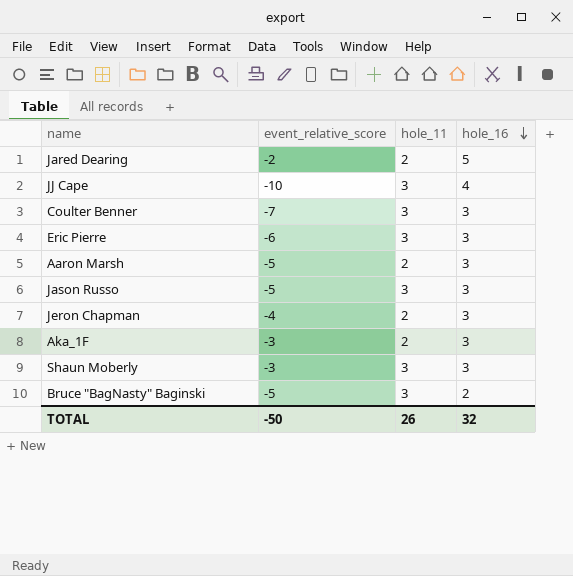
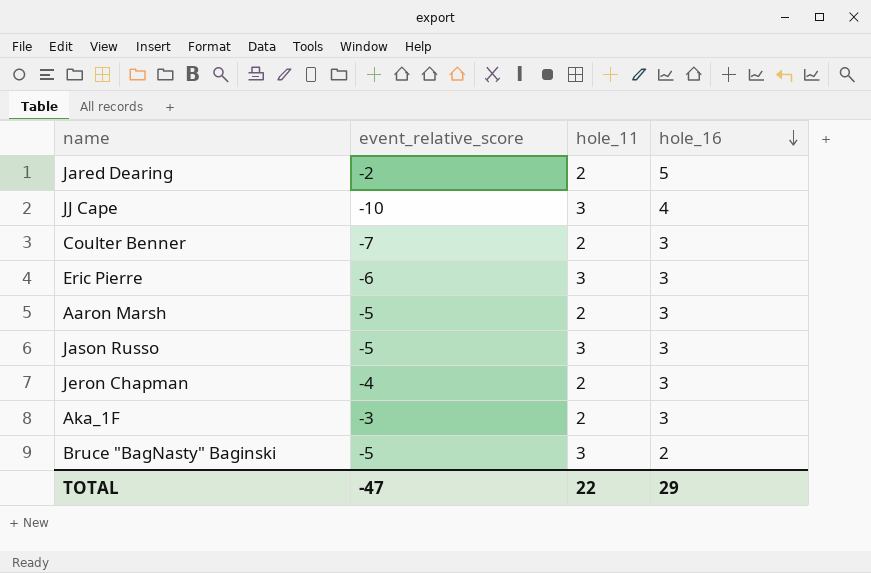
row Shaun Moberly: -3 | 3 | 3 -> none
Coulter Benner | hole_11: 3 -> 2
TOTAL | event_relative_score: -50 -> -47
TOTAL | hole_11: 26 -> 22
TOTAL | hole_16: 32 -> 29

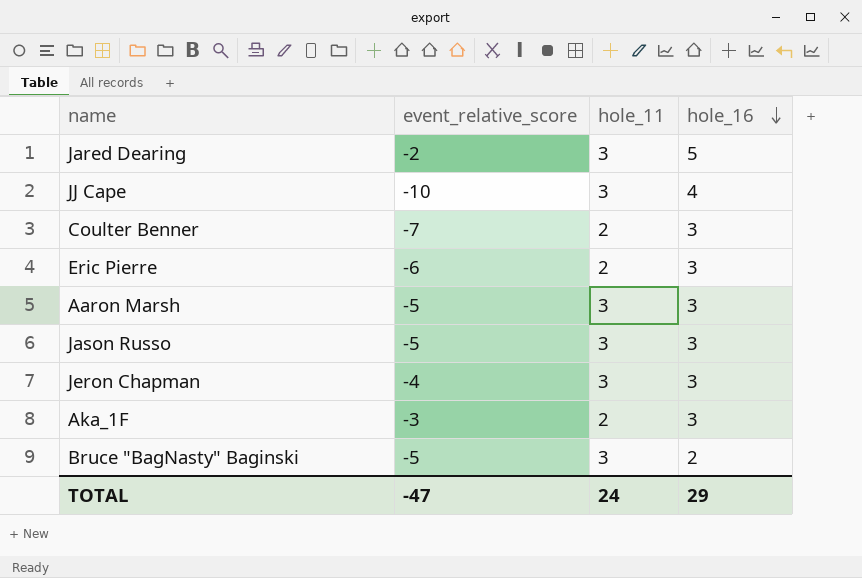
Jared Dearing | hole_11: 2 -> 3
Eric Pierre | hole_11: 3 -> 2
Aaron Marsh | hole_11: 2 -> 3
Jeron Chapman | hole_11: 2 -> 3
TOTAL | hole_11: 22 -> 24

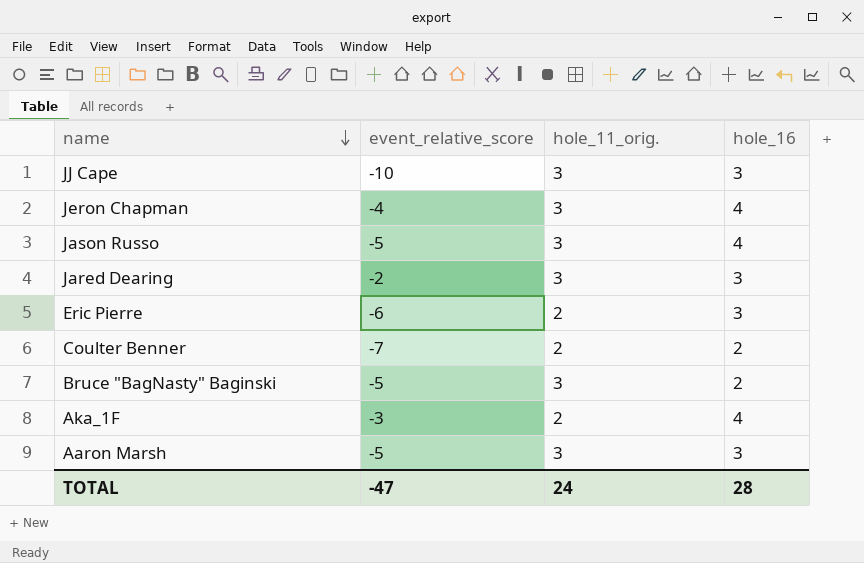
row order: hole_16 descending -> name descending
column name: hole_11 -> hole_11_orig.
JJ Cape | hole_16: 4 -> 3
Jeron Chapman | hole_16: 3 -> 4
Jason Russo | hole_16: 3 -> 4
Jared Dearing | hole_16: 5 -> 3
Coulter Benner | hole_16: 3 -> 2
Aka_1F | hole_16: 3 -> 4
TOTAL | hole_16: 29 -> 28

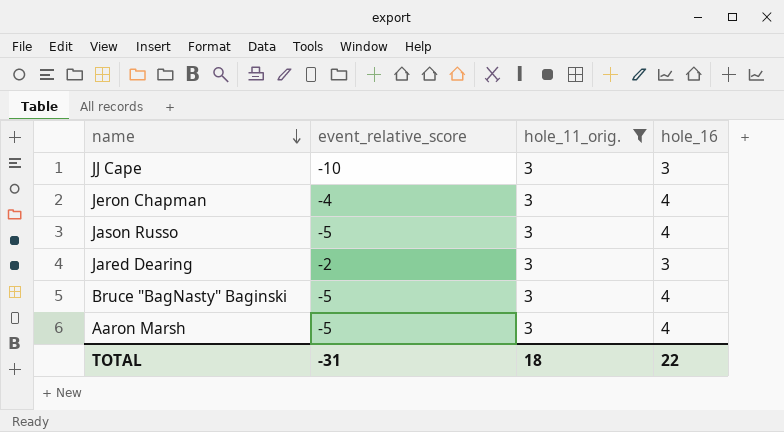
filter: none -> hole_11_orig. = 3
Bruce "BagNasty" Baginski | hole_16: 2 -> 4
Aaron Marsh | hole_16: 3 -> 4
TOTAL | event_relative_score: -47 -> -31
TOTAL | hole_11_orig.: 24 -> 18
TOTAL | hole_16: 28 -> 22

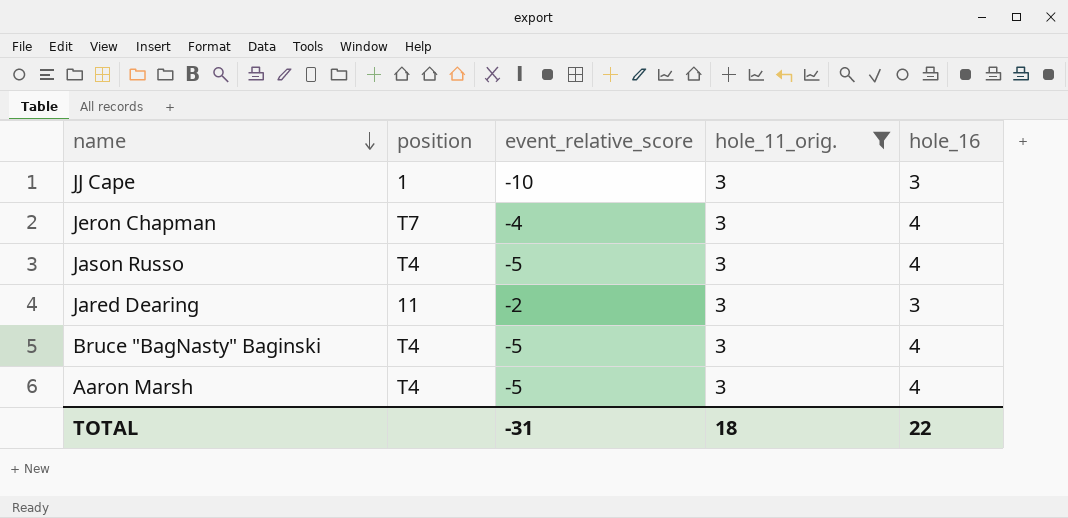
column position | position: none -> 2

